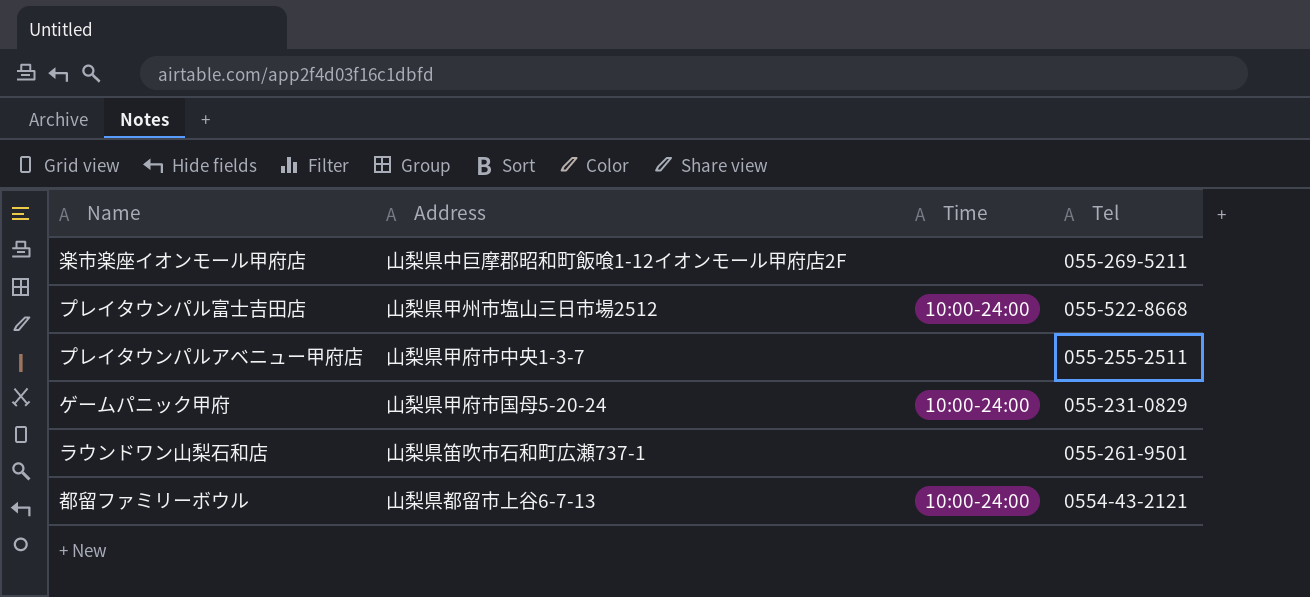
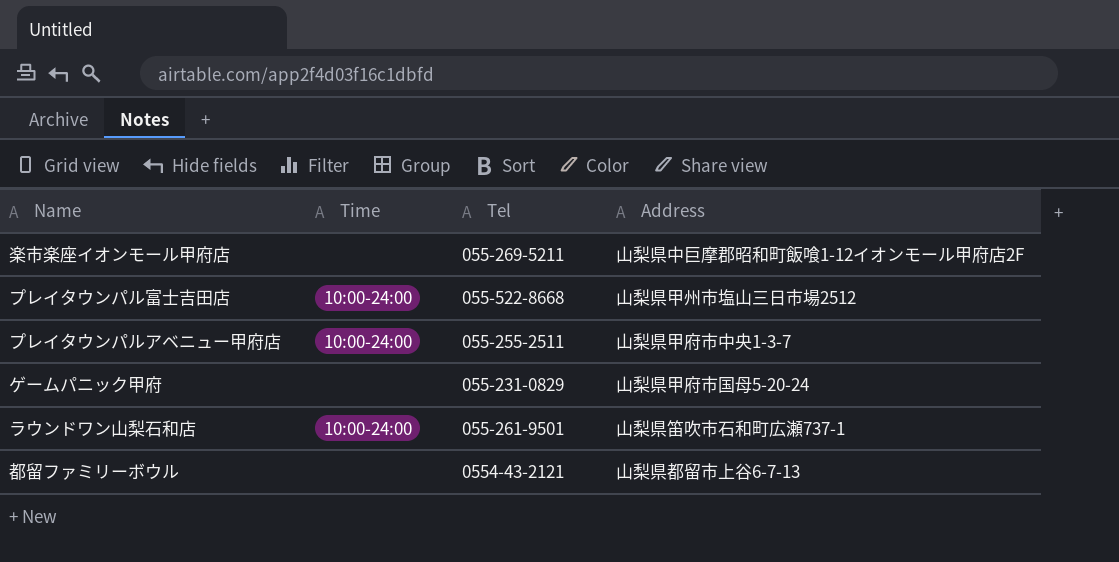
column Address | position: 2 -> 4
プレイタウンパルアベニュー甲府店 | Time: none -> 10:00-24:00
ゲームパニック甲府 | Time: 10:00-24:00 -> none
ラウンドワン山梨石和店 | Time: none -> 10:00-24:00
都留ファミリーボウル | Time: 10:00-24:00 -> none

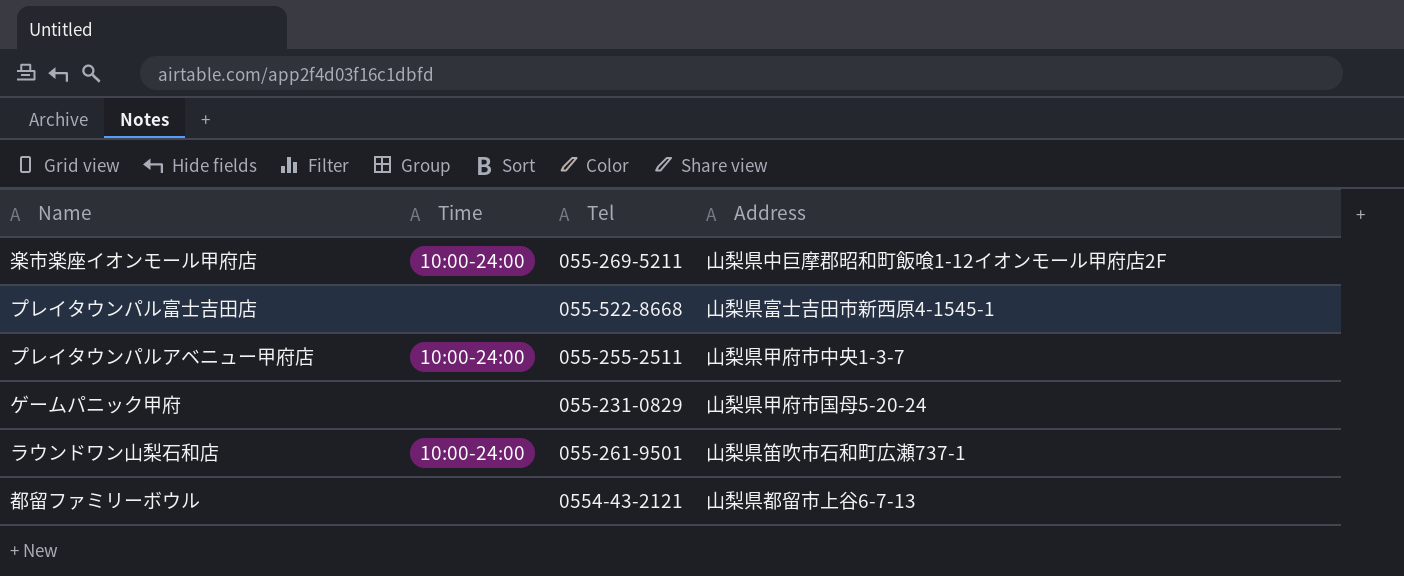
楽市楽座イオンモール甲府店 | Time: none -> 10:00-24:00
プレイタウンパル富士吉田店 | Time: 10:00-24:00 -> none
プレイタウンパル富士吉田店 | Address: 山梨県甲州市塩山三日市場2512 -> 山梨県富士吉田市新西原4-1545-1

